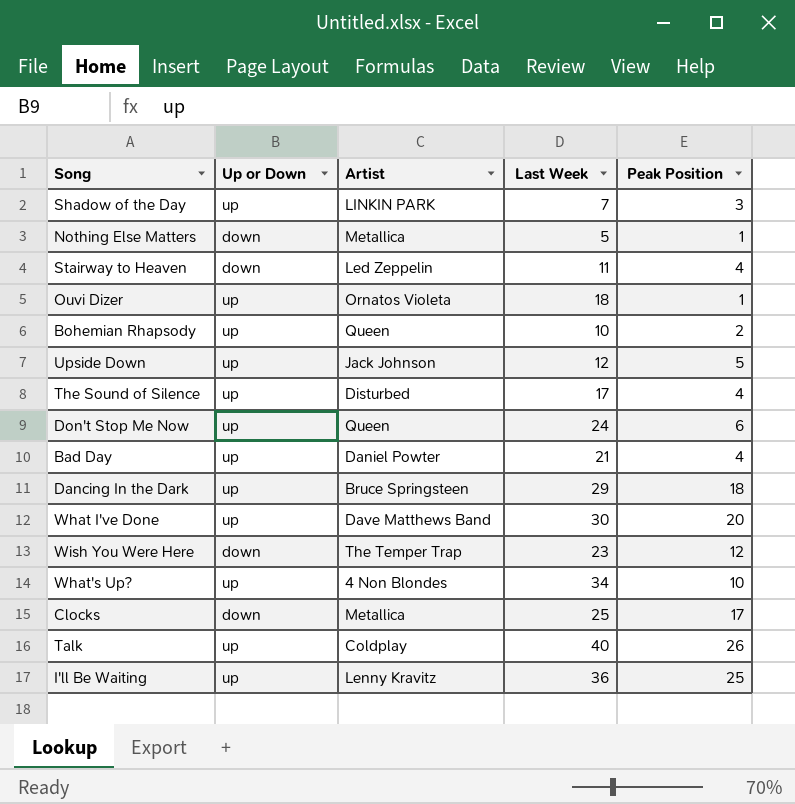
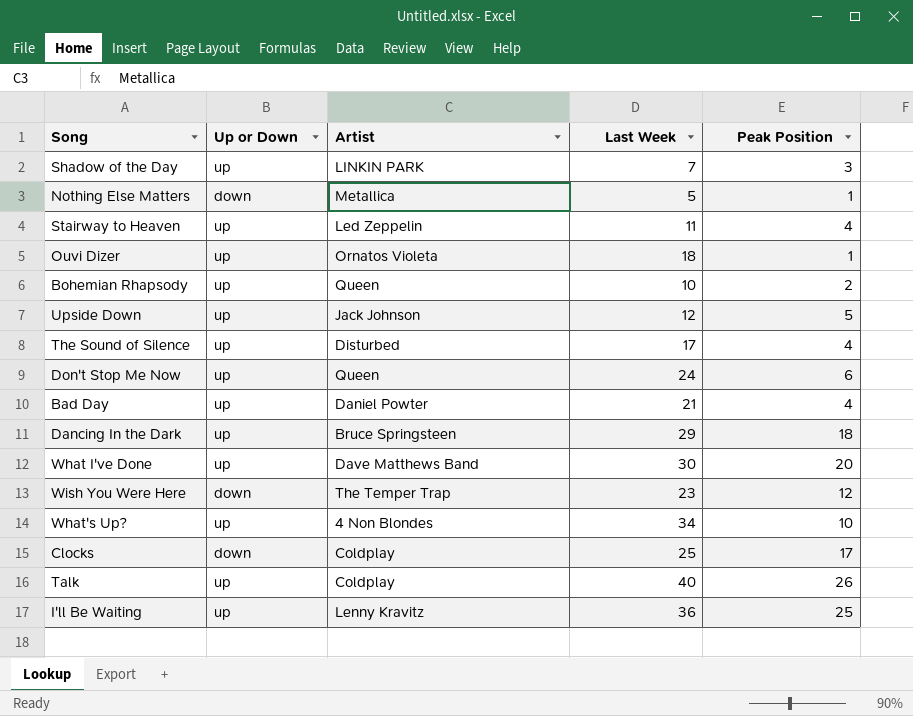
Stairway to Heaven | Up or Down: down -> up
Clocks | Artist: Metallica -> Coldplay

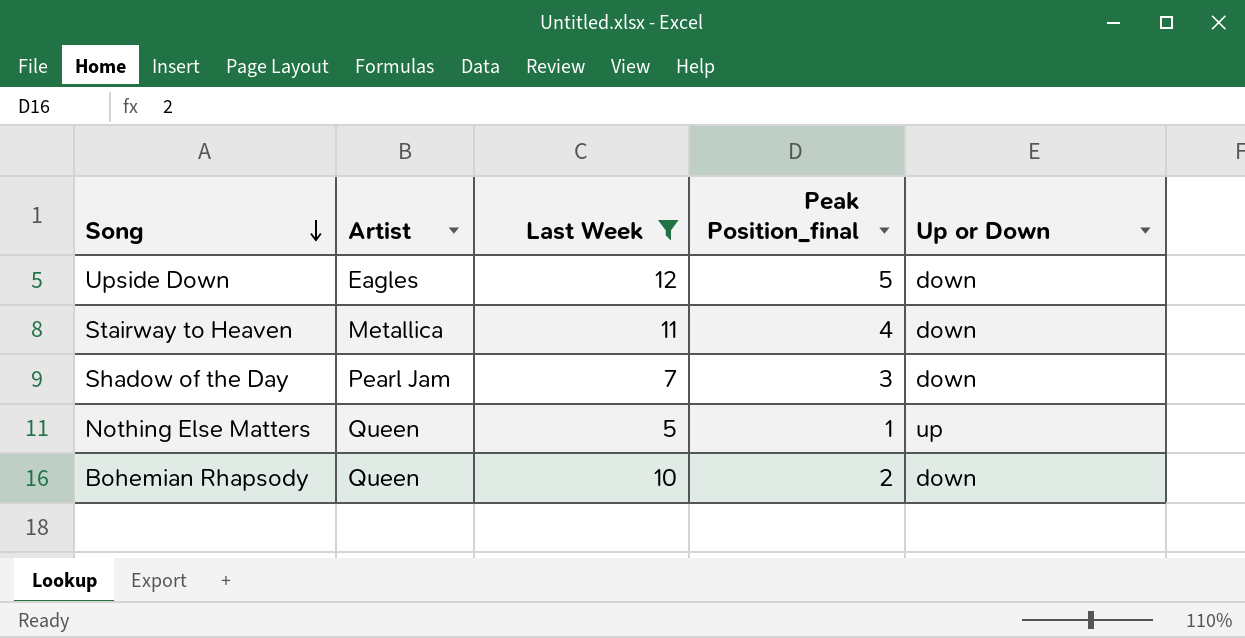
filter: none -> Last Week <= 12
row order: none -> Song descending
column name: Peak Position -> Peak Position_final
column Up or Down | position: 2 -> 5
Upside Down | Artist: Jack Johnson -> Eagles
Upside Down | Up or Down: up -> down
Stairway to Heaven | Artist: Led Zeppelin -> Metallica
Stairway to Heaven | Up or Down: up -> down
Shadow of the Day | Artist: LINKIN PARK -> Pearl Jam
Shadow of the Day | Up or Down: up -> down
Nothing Else Matters | Artist: Metallica -> Queen
Nothing Else Matters | Up or Down: down -> up
Bohemian Rhapsody | Up or Down: up -> down

